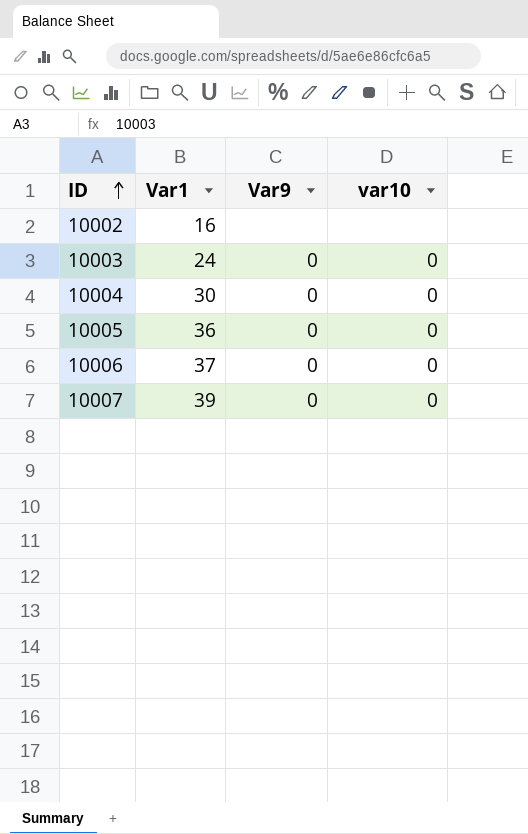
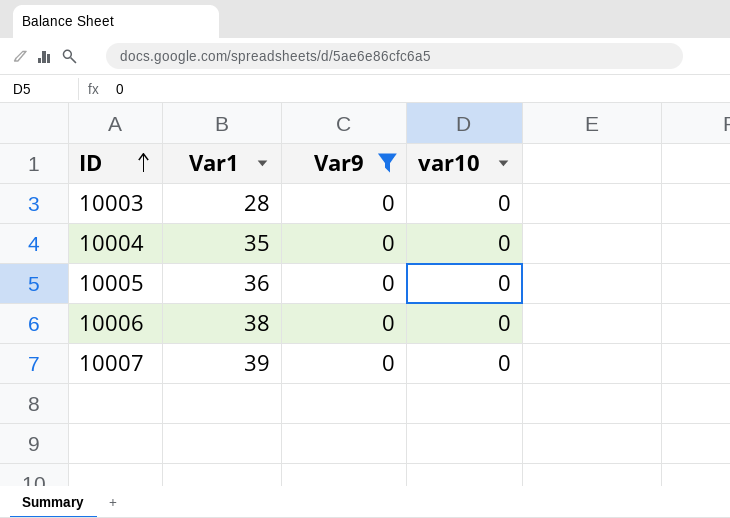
filter: none -> Var9 = 0
10003 | Var1: 24 -> 28
10004 | Var1: 30 -> 35
10006 | Var1: 37 -> 38

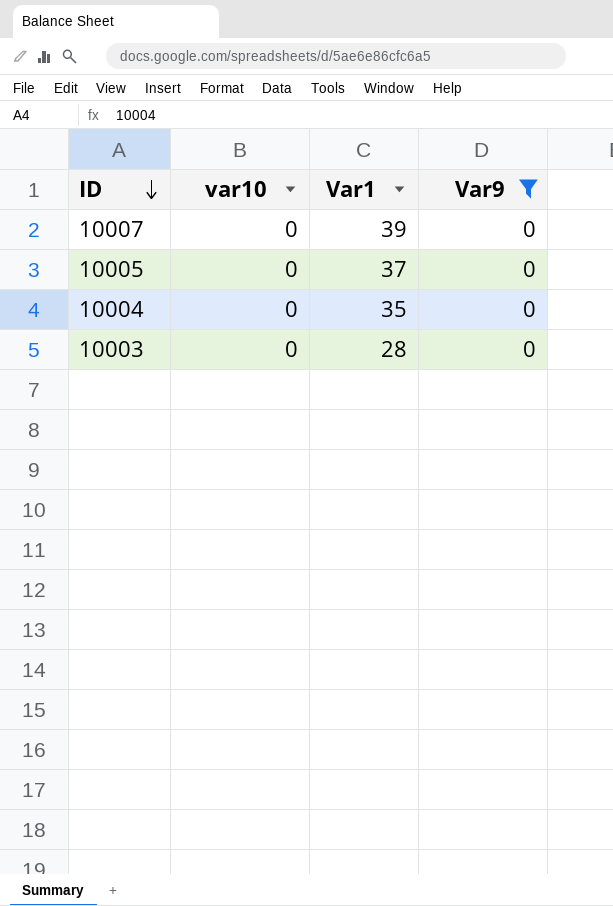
row order: ID ascending -> ID descending
column var10 | position: 4 -> 2
row 10006: 38 | 0 | 0 -> none
10005 | Var1: 36 -> 37

